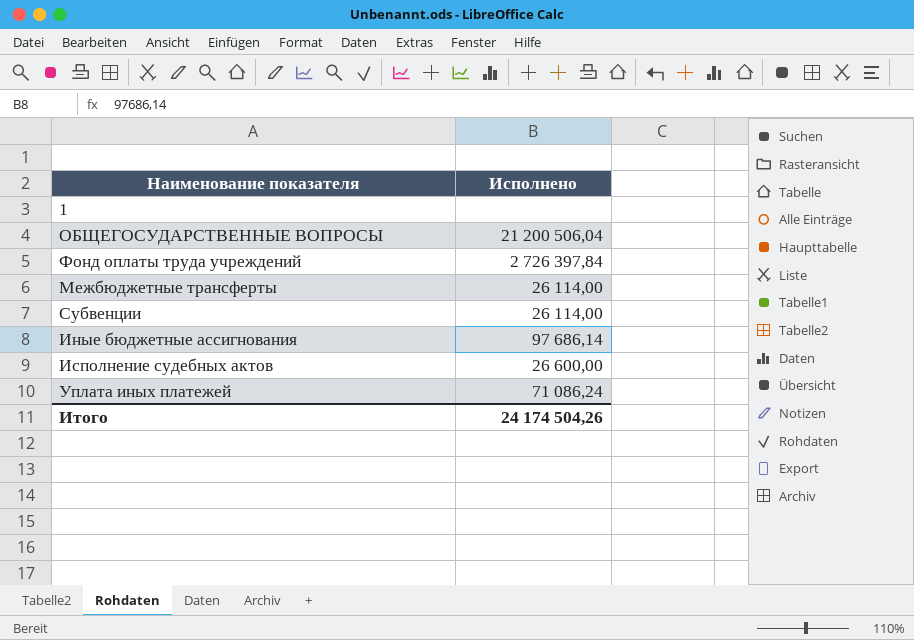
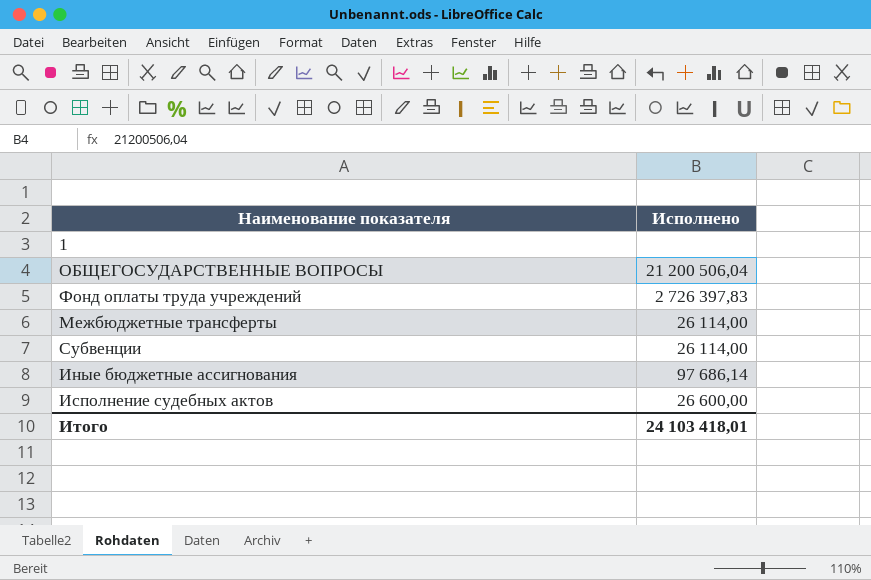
row Уплата иных платежей: 71 086,24 -> none
Фонд оплаты труда учреждений | Исполнено: 2 726 397,84 -> 2 726 397,83
Итого | Исполнено: 24 174 504,26 -> 24 103 418,01

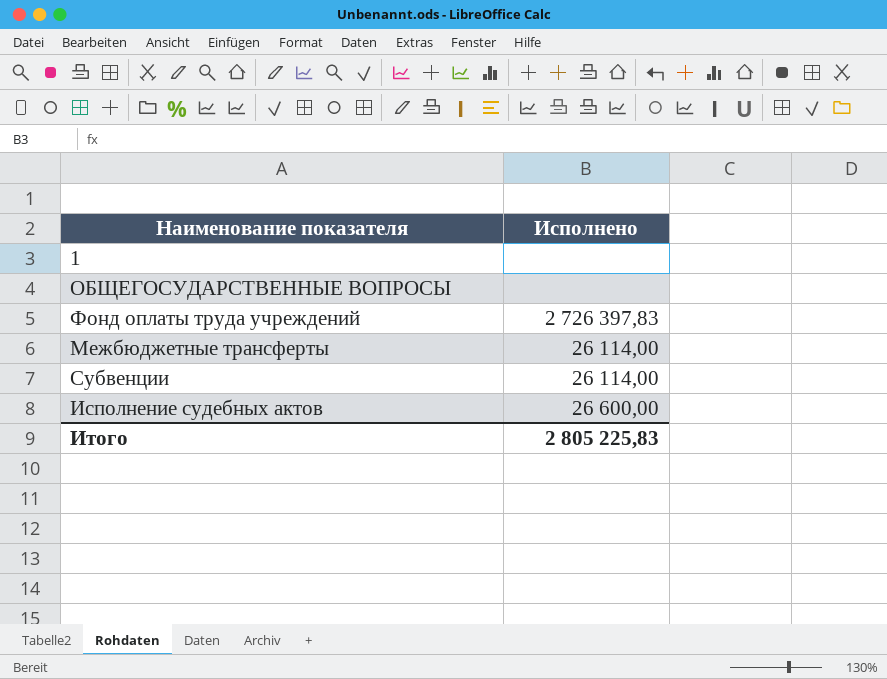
row Иные бюджетные ассигнования: 97 686,14 -> none
ОБЩЕГОСУДАРСТВЕННЫЕ ВОПРОСЫ | Исполнено: 21 200 506,04 -> none
Итого | Исполнено: 24 103 418,01 -> 2 805 225,83

